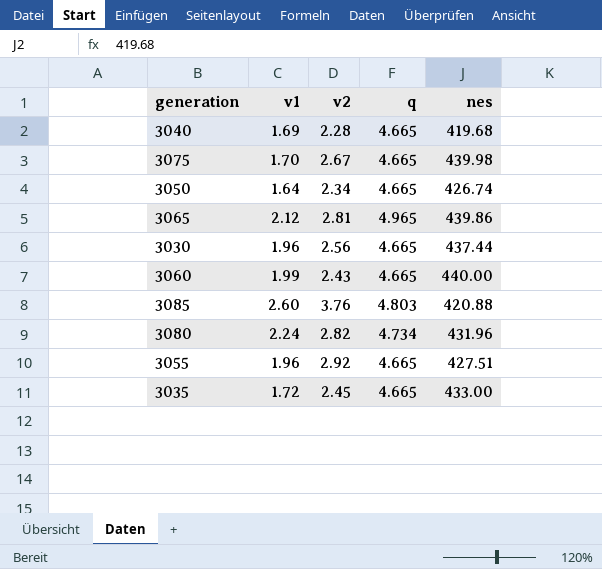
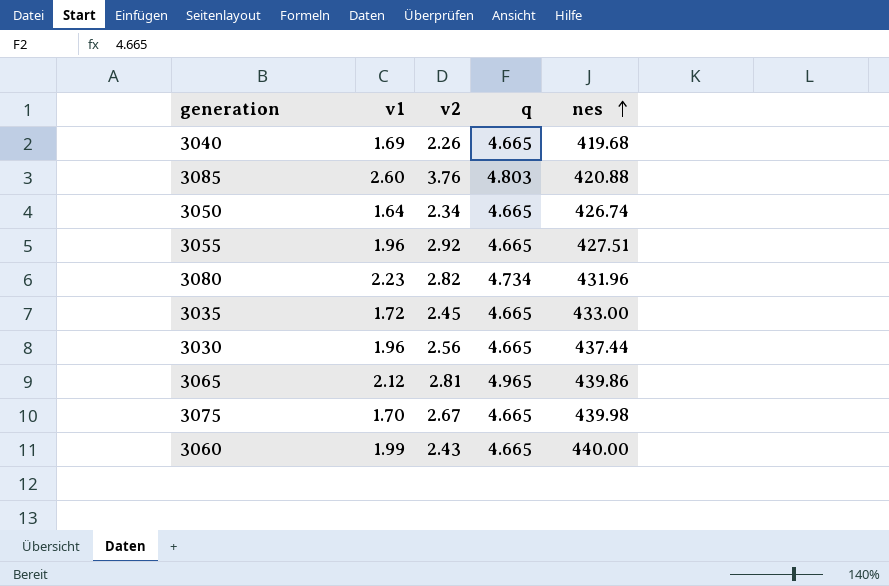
row order: none -> nes ascending
3040 | v2: 2.28 -> 2.26
3080 | v1: 2.24 -> 2.23

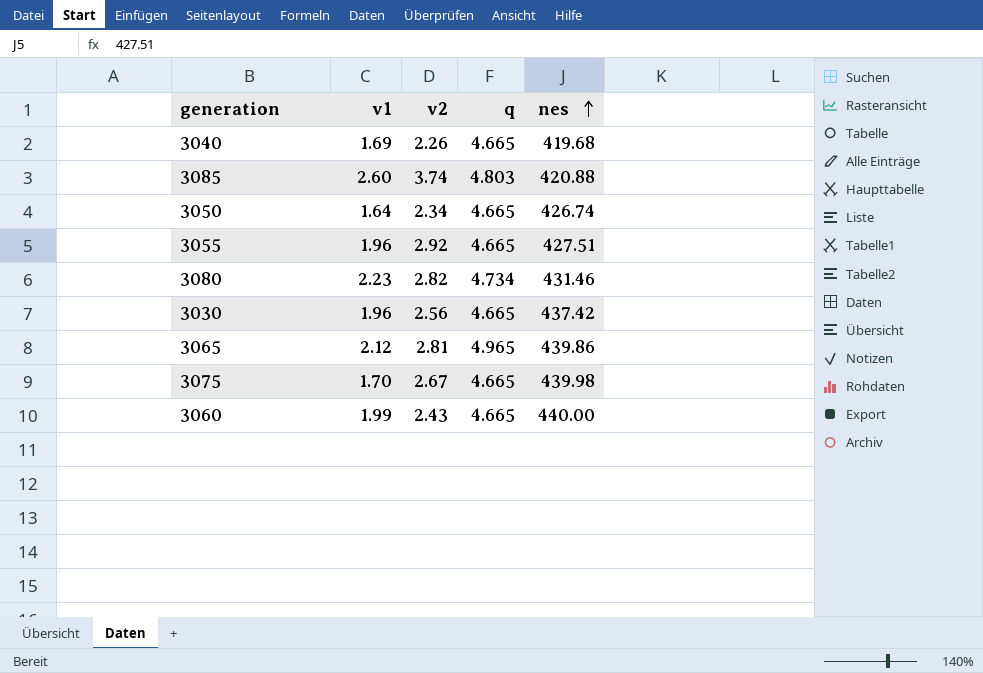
row 3035: 1.72 | 2.45 | 4.665 | 433.00 -> none
3085 | v2: 3.76 -> 3.74
3080 | nes: 431.96 -> 431.46
3030 | nes: 437.44 -> 437.42

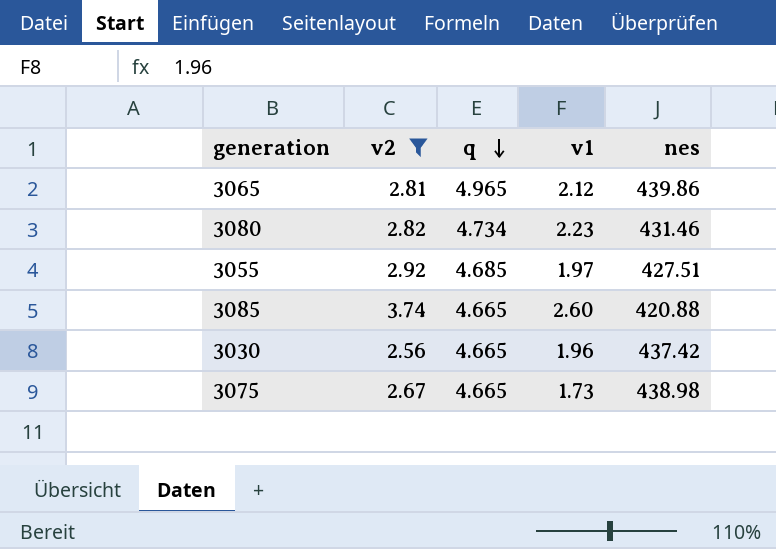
filter: none -> v2 >= 2.56
row order: nes ascending -> q descending
column v1 | position: 2 -> 4
3055 | q: 4.665 -> 4.685
3055 | v1: 1.96 -> 1.97
3085 | q: 4.803 -> 4.665
3075 | v1: 1.70 -> 1.73
3075 | nes: 439.98 -> 438.98

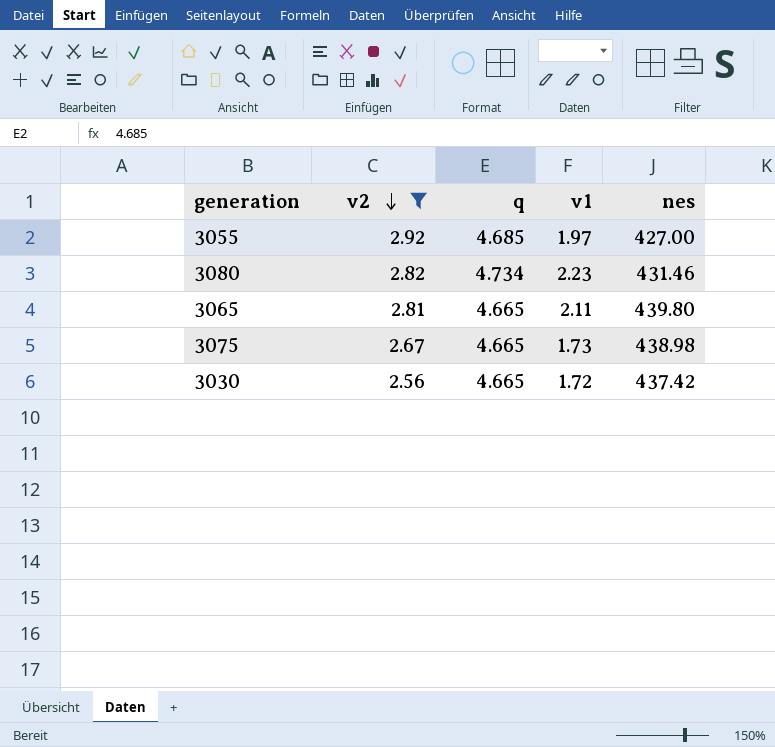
row order: q descending -> v2 descending
row 3085: 3.74 | 4.665 | 2.60 | 420.88 -> none
3055 | nes: 427.51 -> 427.00
3065 | q: 4.965 -> 4.665
3065 | v1: 2.12 -> 2.11
3065 | nes: 439.86 -> 439.80
3030 | v1: 1.96 -> 1.72

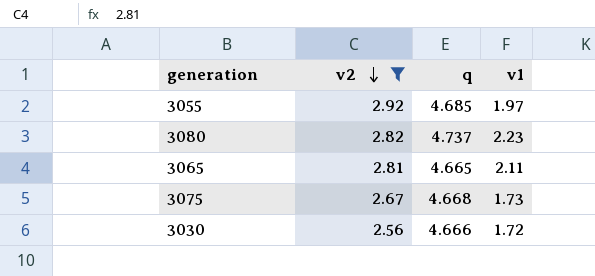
column nes | position: 5 -> none
3080 | q: 4.734 -> 4.737
3075 | q: 4.665 -> 4.668
3030 | q: 4.665 -> 4.666

